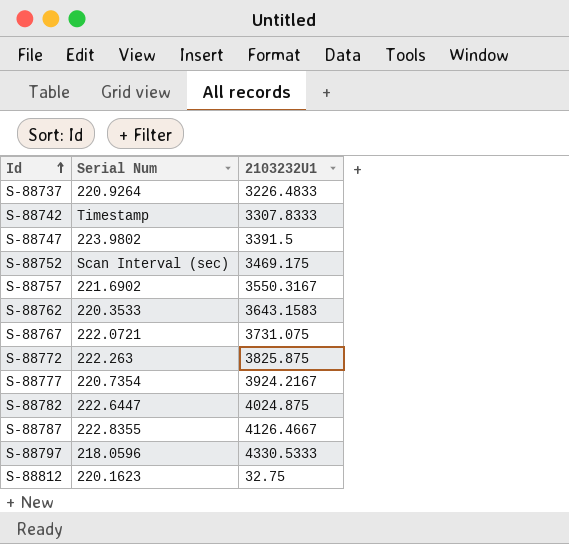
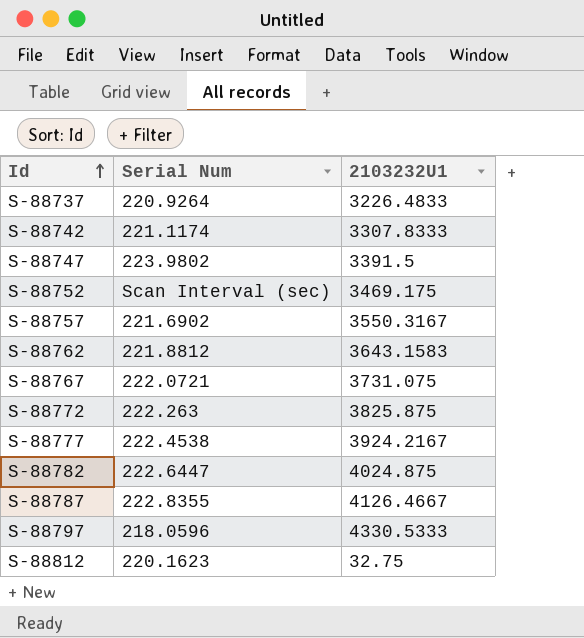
S-88742 | Serial Num: Timestamp -> 221.1174
S-88762 | Serial Num: 220.3533 -> 221.8812
S-88777 | Serial Num: 220.7354 -> 222.4538

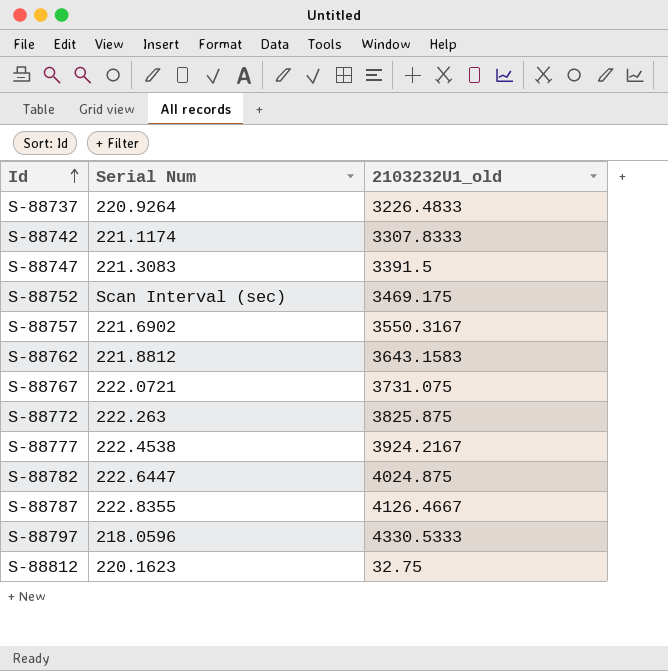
column name: 2103232U1 -> 2103232U1_old
S-88747 | Serial Num: 223.9802 -> 221.3083

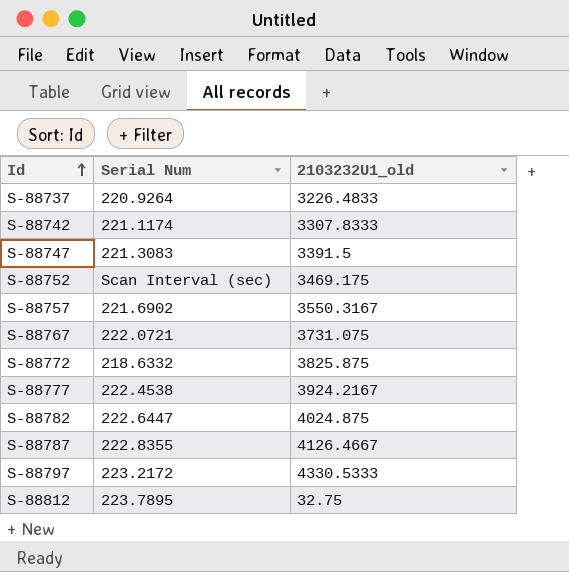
row S-88762: 221.8812 | 3643.1583 -> none
S-88772 | Serial Num: 222.263 -> 218.6332
S-88797 | Serial Num: 218.0596 -> 223.2172
S-88812 | Serial Num: 220.1623 -> 223.7895

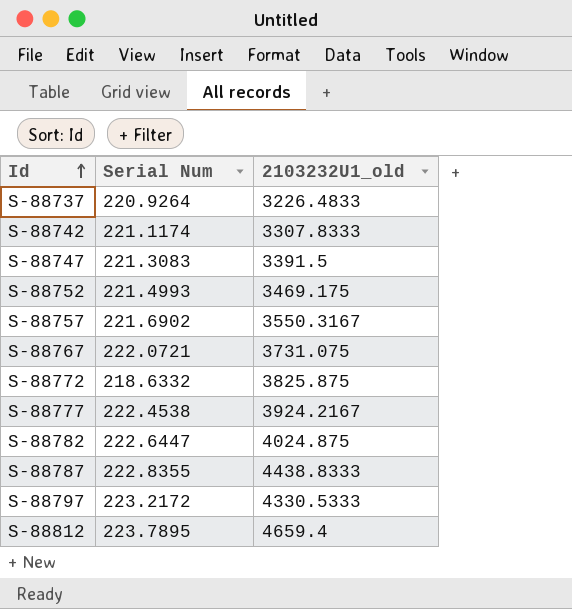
S-88752 | Serial Num: Scan Interval (sec) -> 221.4993
S-88787 | 2103232U1_old: 4126.4667 -> 4438.8333
S-88812 | 2103232U1_old: 32.75 -> 4659.4

